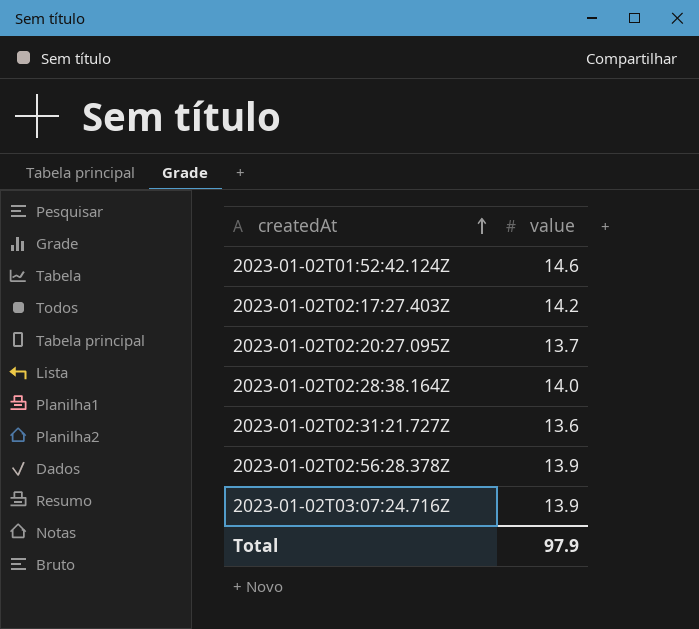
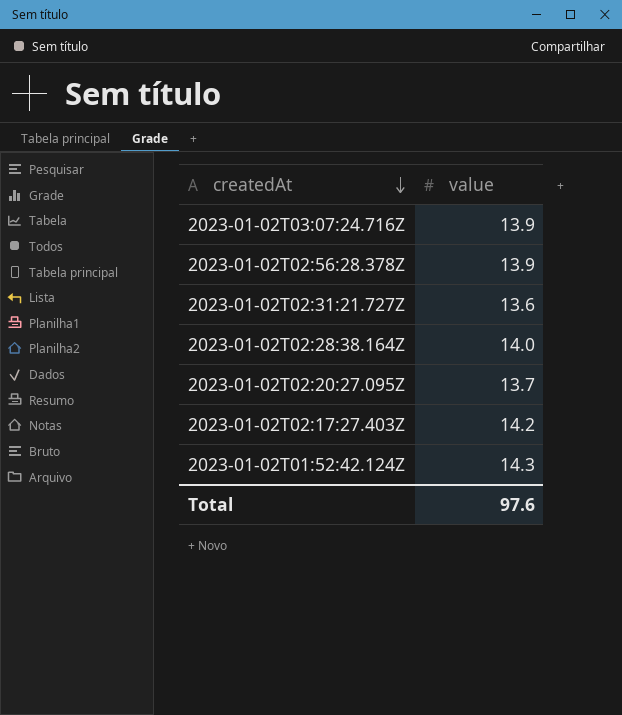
row order: createdAt ascending -> createdAt descending
2023-01-02T01:52:42.124Z | value: 14.6 -> 14.3
Total | value: 97.9 -> 97.6

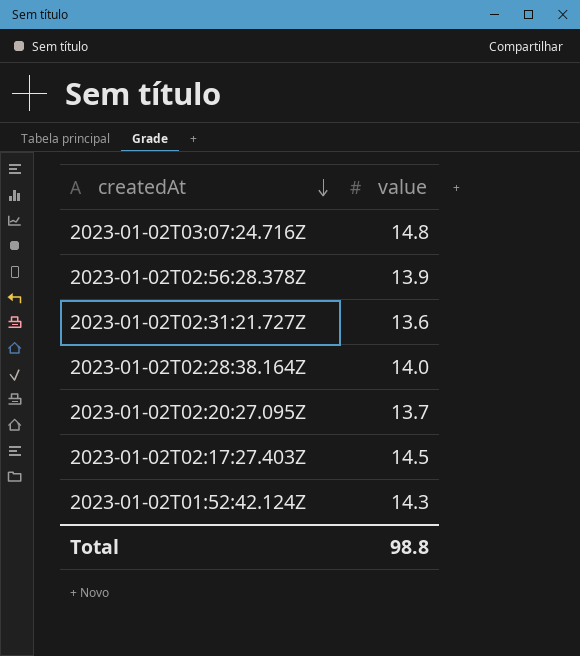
2023-01-02T03:07:24.716Z | value: 13.9 -> 14.8
2023-01-02T02:17:27.403Z | value: 14.2 -> 14.5
Total | value: 97.6 -> 98.8

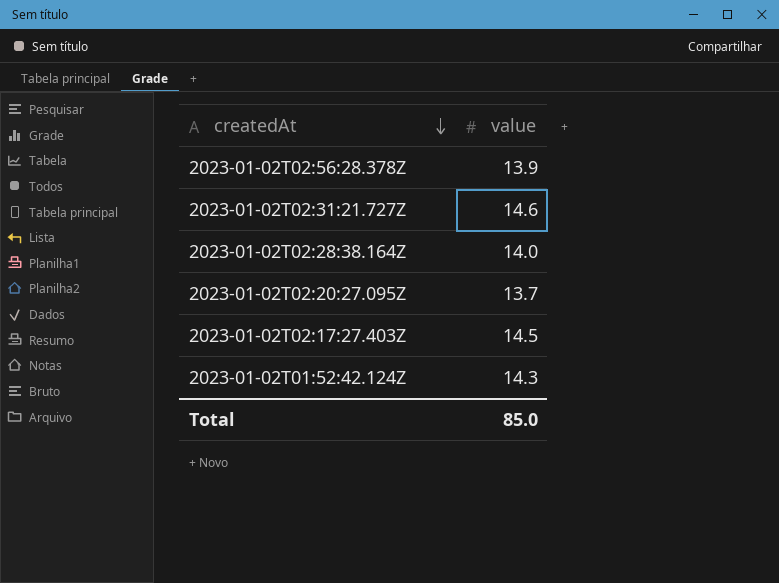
row 2023-01-02T03:07:24.716Z: 14.8 -> none
2023-01-02T02:31:21.727Z | value: 13.6 -> 14.6
Total | value: 98.8 -> 85.0

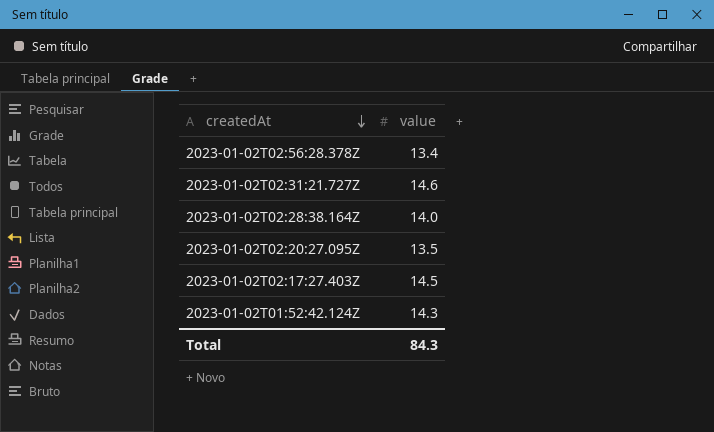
2023-01-02T02:56:28.378Z | value: 13.9 -> 13.4
2023-01-02T02:20:27.095Z | value: 13.7 -> 13.5
Total | value: 85.0 -> 84.3

